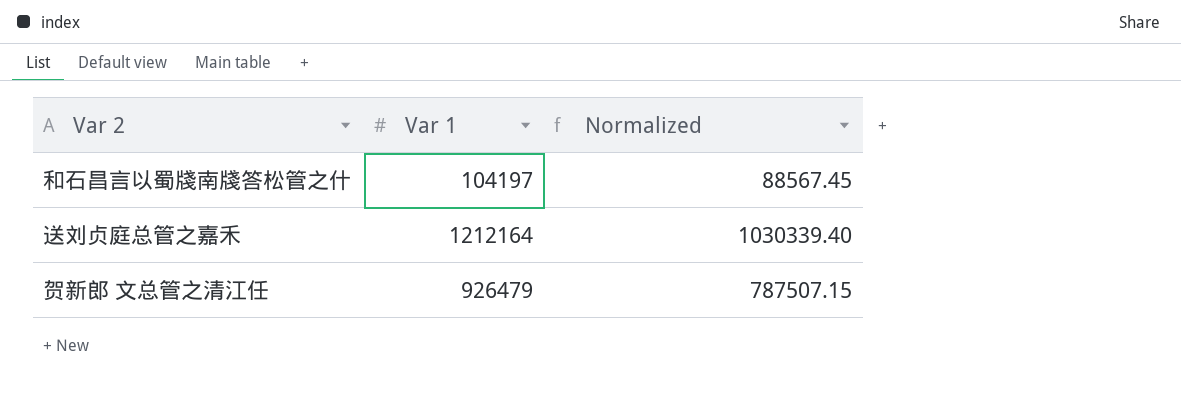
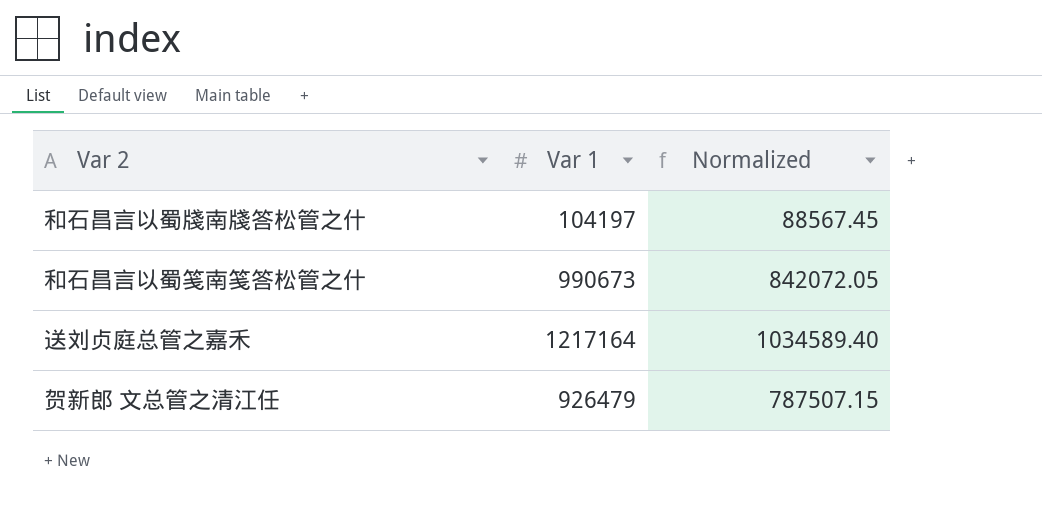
row 和石昌言以蜀笺南笺答松管之什: none -> 990673 | 842072.05
送刘贞庭总管之嘉禾 | Var 1: 1212164 -> 1217164
送刘贞庭总管之嘉禾 | Normalized: 1030339.40 -> 1034589.40

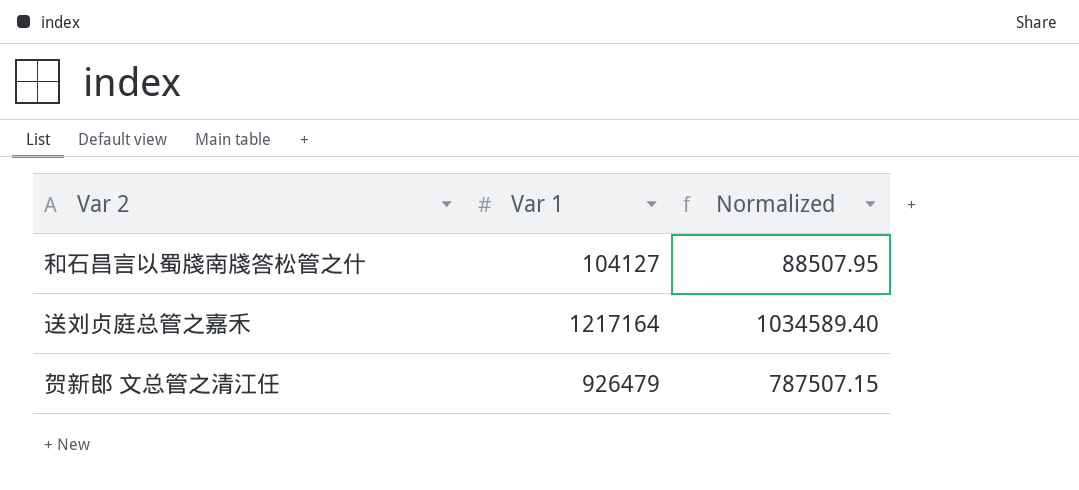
row 和石昌言以蜀笺南笺答松管之什: 990673 | 842072.05 -> none
和石昌言以蜀牋南牋答松管之什 | Var 1: 104197 -> 104127
和石昌言以蜀牋南牋答松管之什 | Normalized: 88567.45 -> 88507.95

